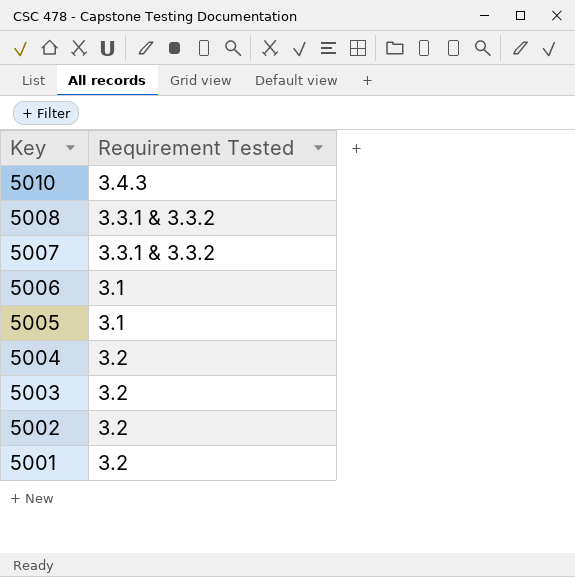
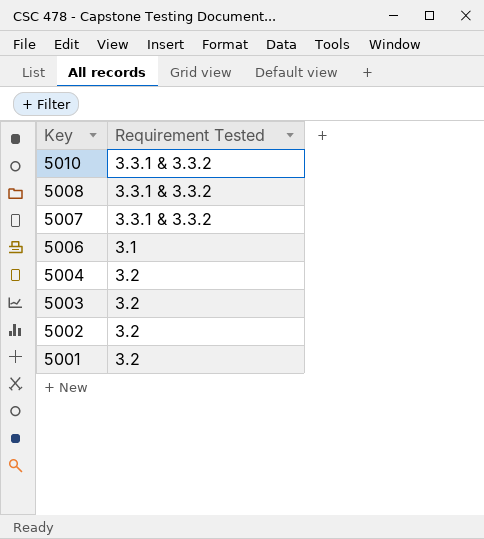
row 5005: 3.1 -> none
5010 | Requirement Tested: 3.4.3 -> 3.3.1 & 3.3.2

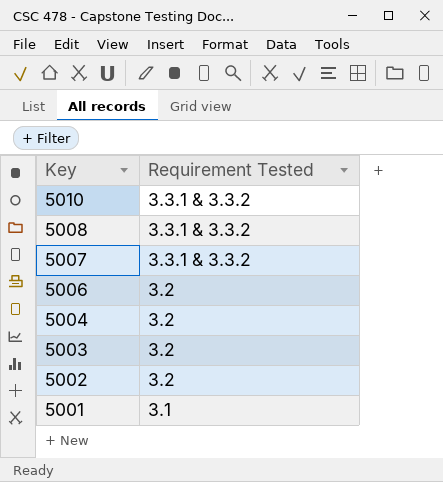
5006 | Requirement Tested: 3.1 -> 3.2
5001 | Requirement Tested: 3.2 -> 3.1

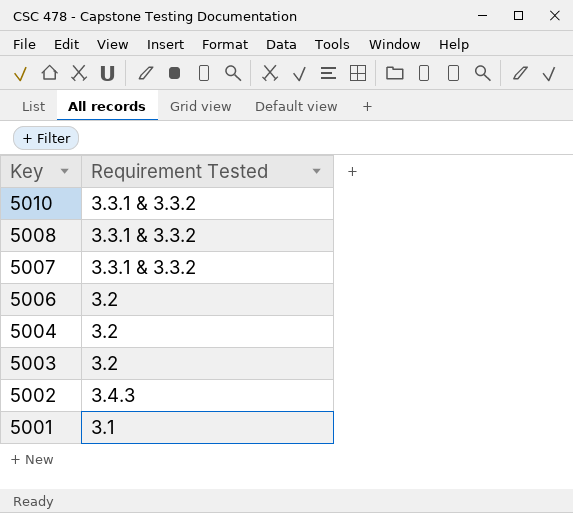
5002 | Requirement Tested: 3.2 -> 3.4.3

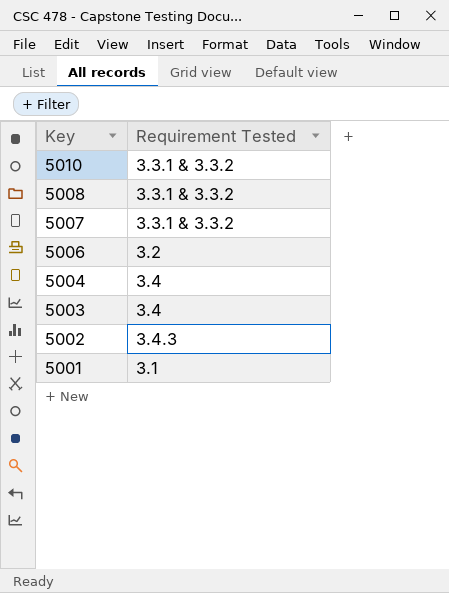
5004 | Requirement Tested: 3.2 -> 3.4
5003 | Requirement Tested: 3.2 -> 3.4

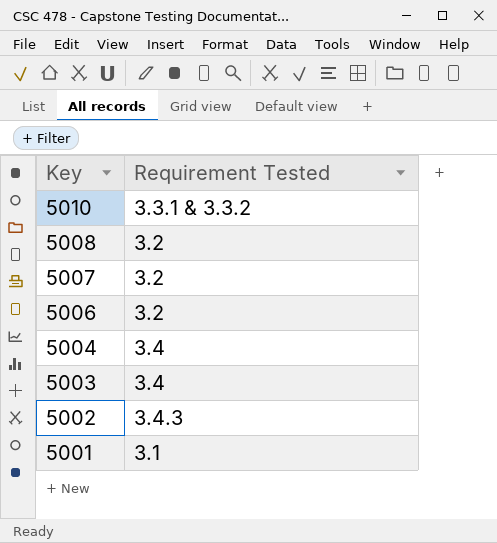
5008 | Requirement Tested: 3.3.1 & 3.3.2 -> 3.2
5007 | Requirement Tested: 3.3.1 & 3.3.2 -> 3.2

